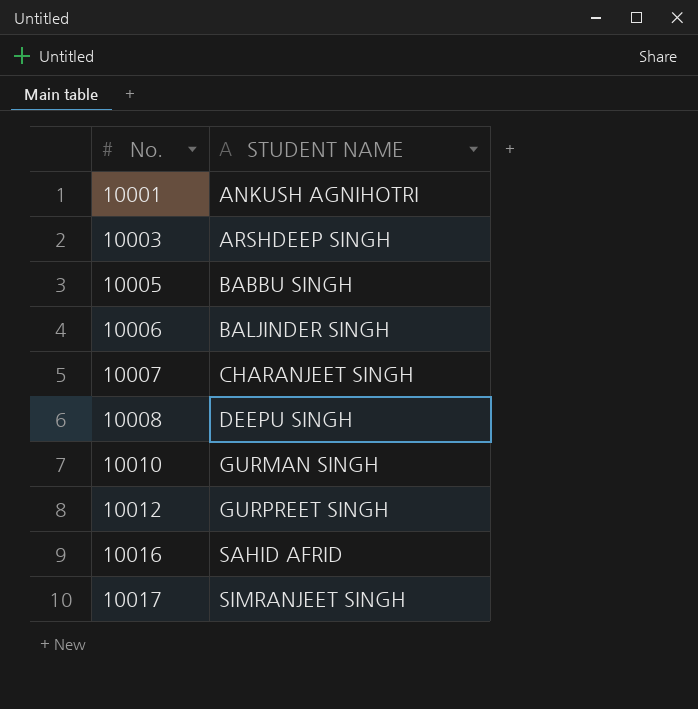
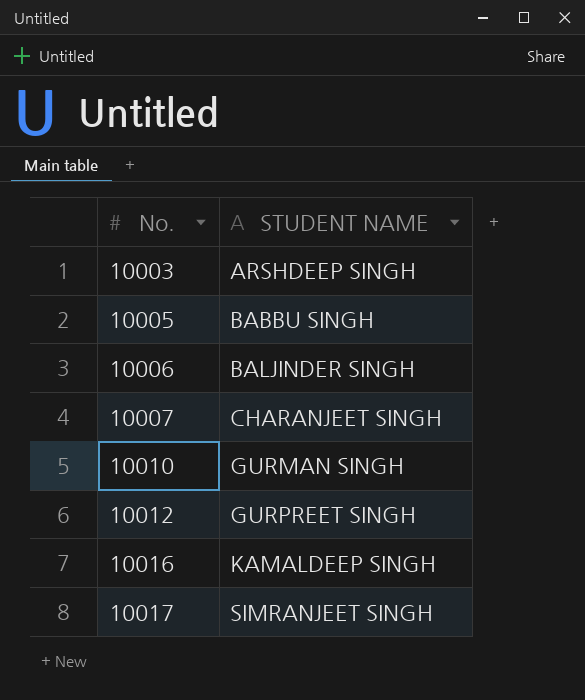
row 10001: ANKUSH AGNIHOTRI -> none
row 10008: DEEPU SINGH -> none
10016 | STUDENT NAME: SAHID AFRID -> KAMALDEEP SINGH

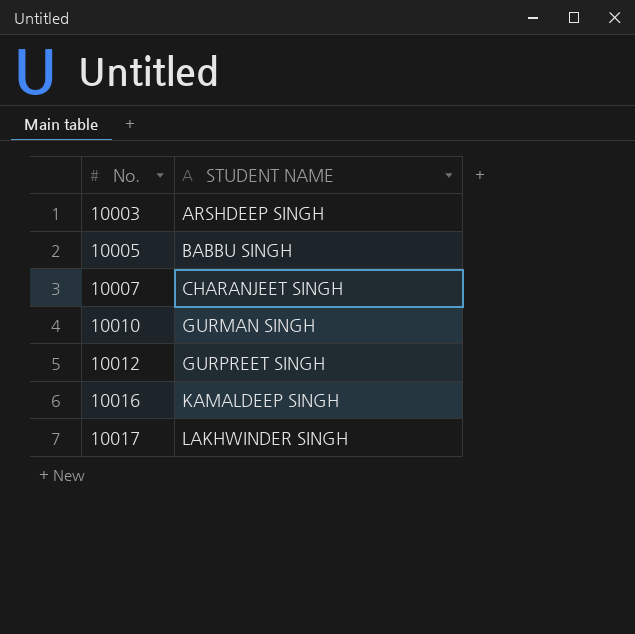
row 10006: BALJINDER SINGH -> none
10017 | STUDENT NAME: SIMRANJEET SINGH -> LAKHWINDER SINGH

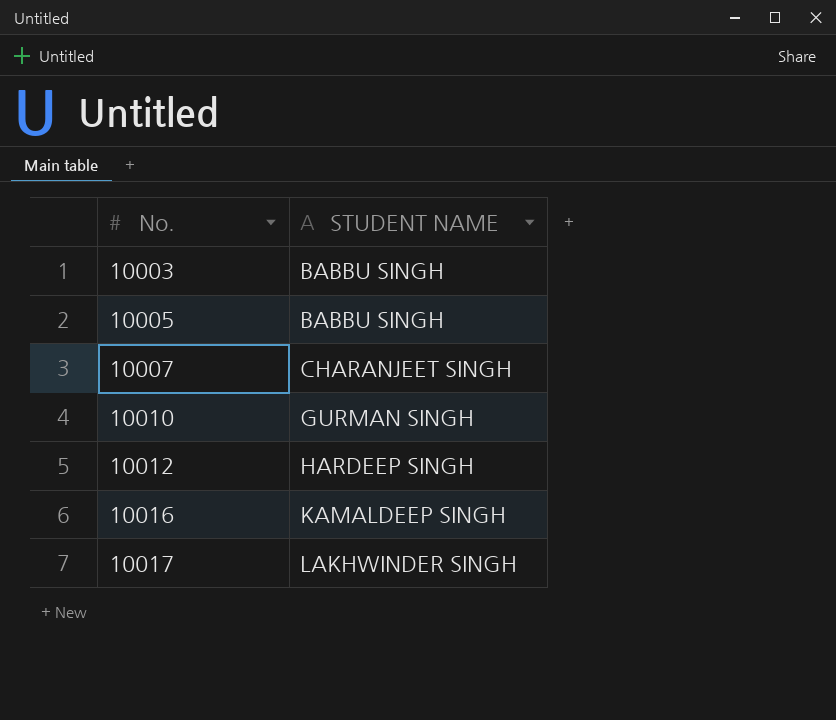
10003 | STUDENT NAME: ARSHDEEP SINGH -> BABBU SINGH
10012 | STUDENT NAME: GURPREET SINGH -> HARDEEP SINGH

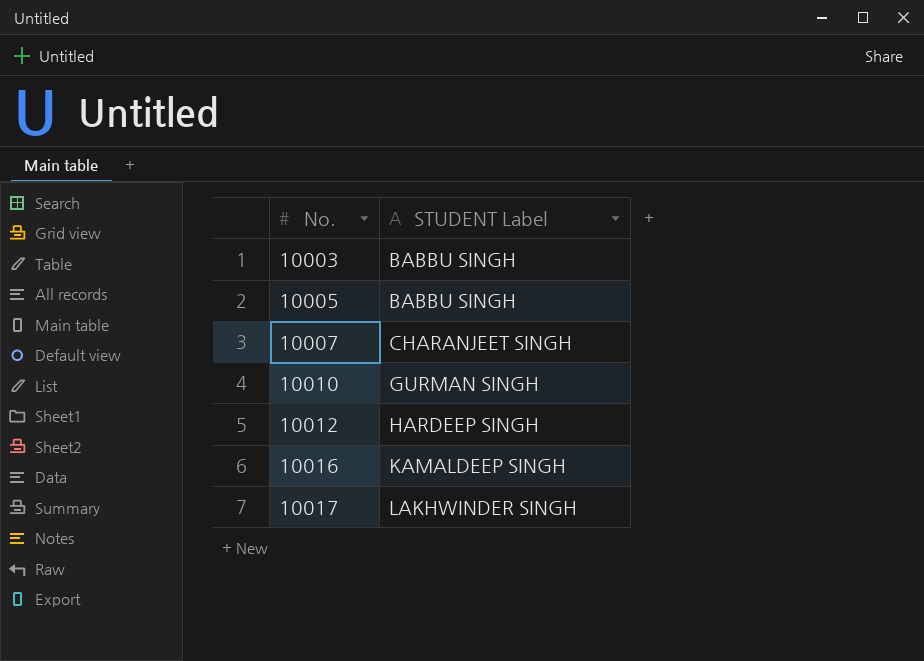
column name: STUDENT NAME -> STUDENT Label

